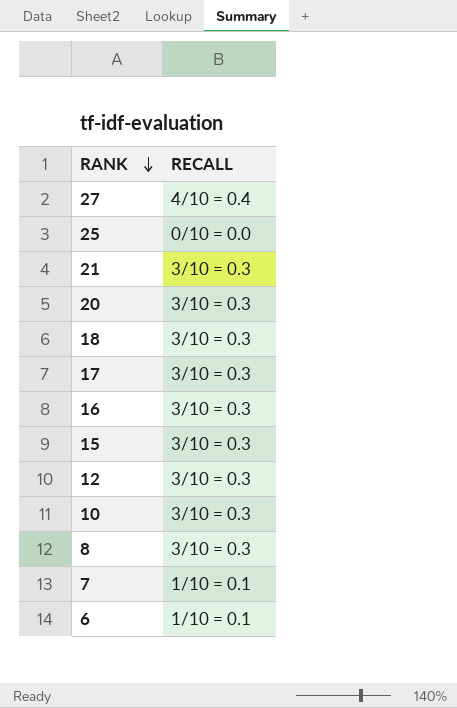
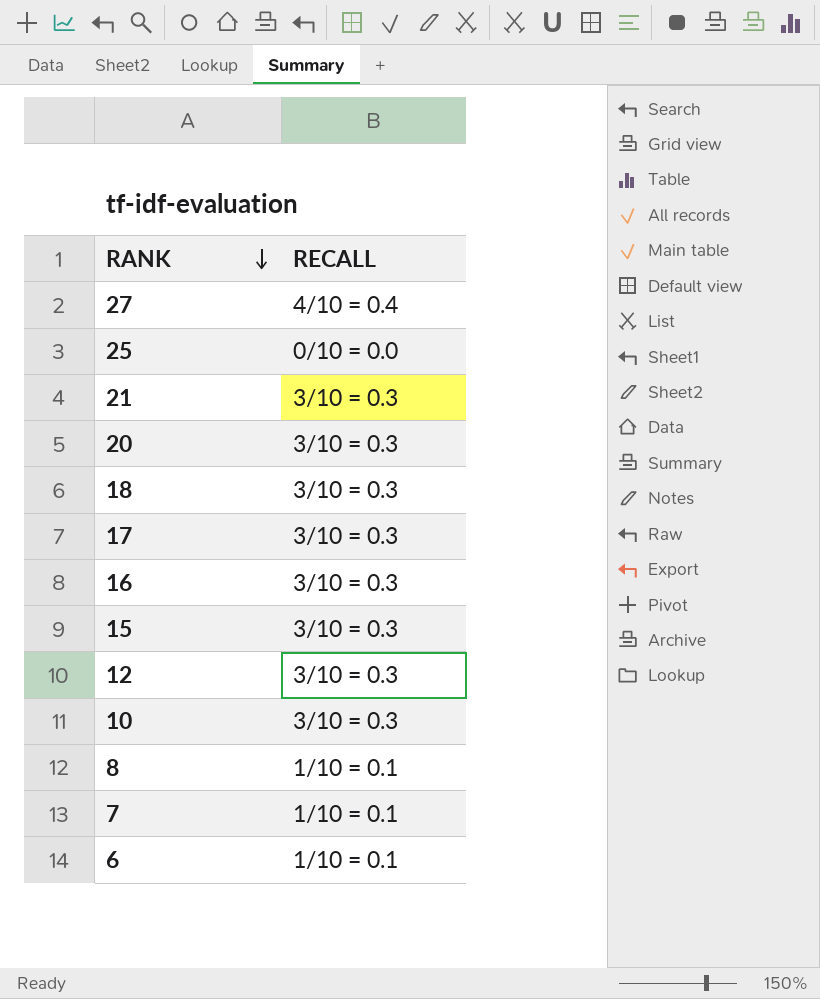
8 | RECALL: 3/10 = 0.3 -> 1/10 = 0.1

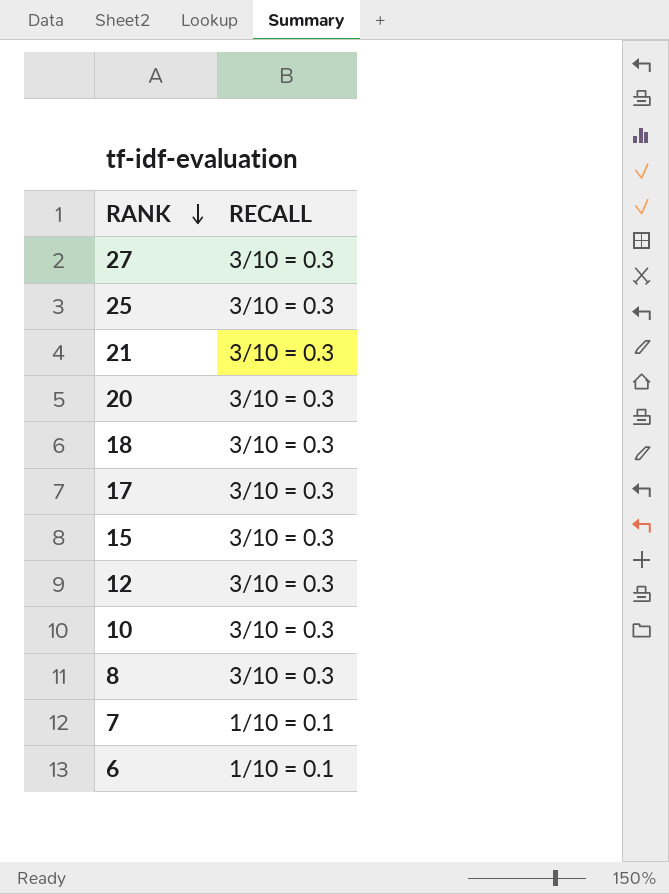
row 16: 3/10 = 0.3 -> none
27 | RECALL: 4/10 = 0.4 -> 3/10 = 0.3
25 | RECALL: 0/10 = 0.0 -> 3/10 = 0.3
8 | RECALL: 1/10 = 0.1 -> 3/10 = 0.3

